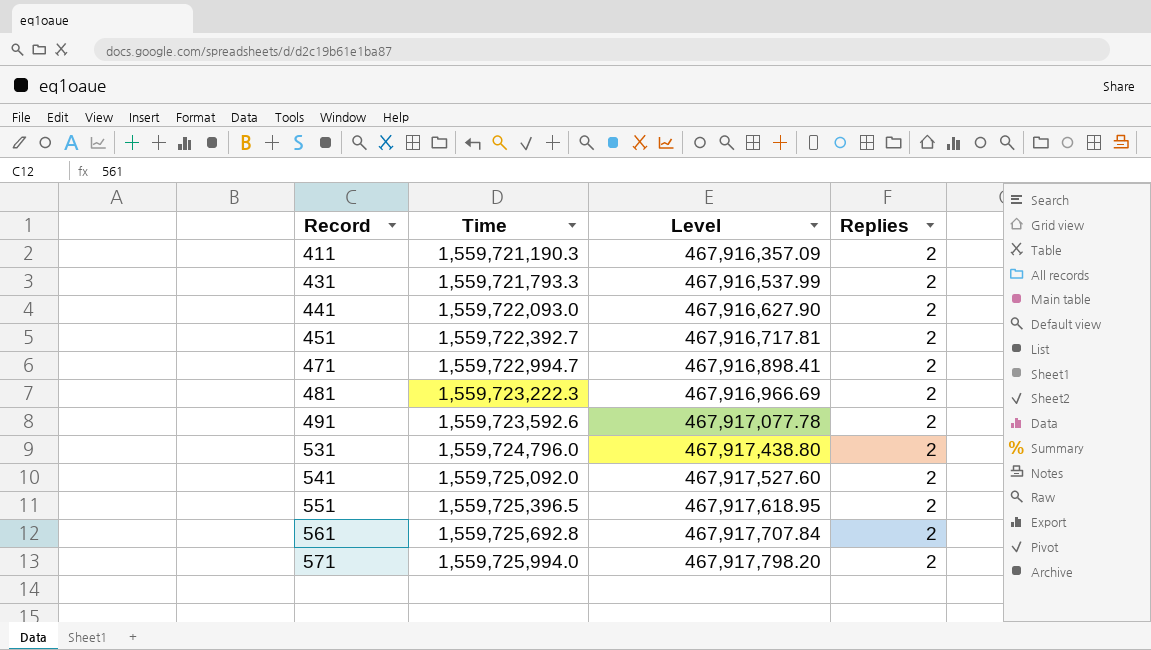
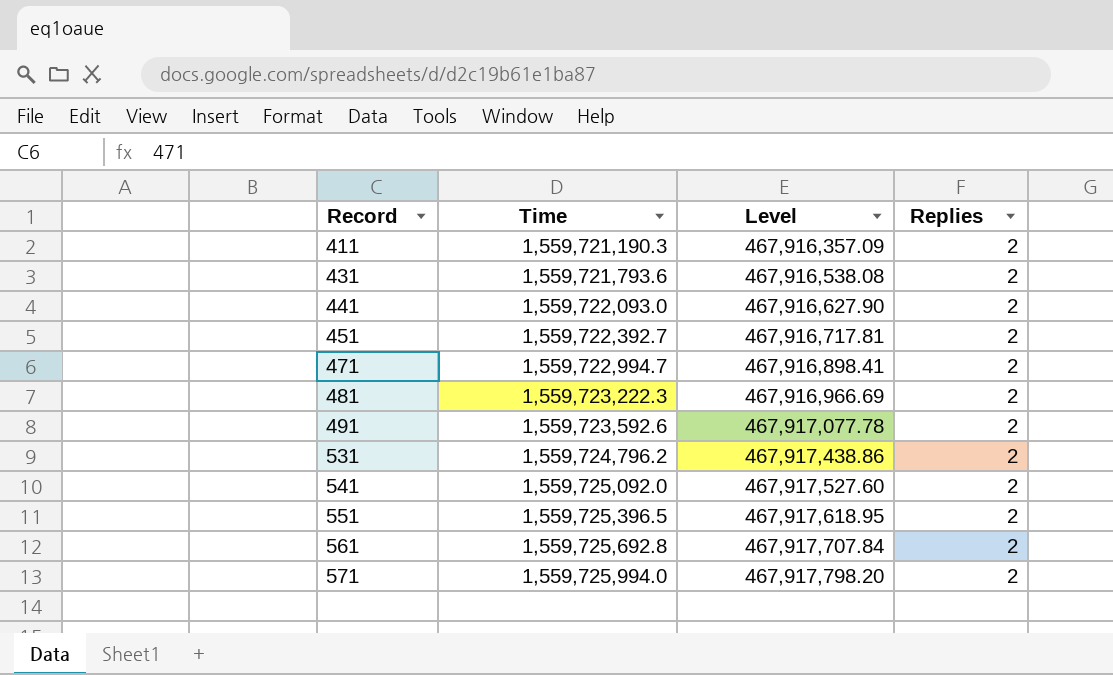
431 | Time: 1,559,721,793.3 -> 1,559,721,793.6
431 | Level: 467,916,537.99 -> 467,916,538.08
531 | Time: 1,559,724,796.0 -> 1,559,724,796.2
531 | Level: 467,917,438.80 -> 467,917,438.86

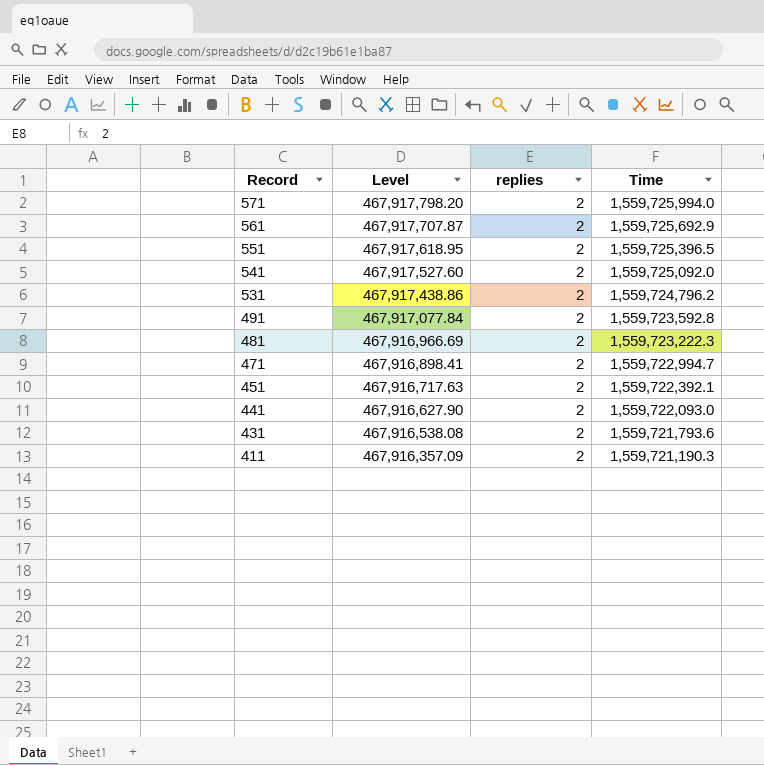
row order: Record ascending -> Record descending
column name: Replies -> replies
column Time | position: 2 -> 4
561 | Level: 467,917,707.84 -> 467,917,707.87
561 | Time: 1,559,725,692.8 -> 1,559,725,692.9
491 | Level: 467,917,077.78 -> 467,917,077.84
491 | Time: 1,559,723,592.6 -> 1,559,723,592.8
451 | Level: 467,916,717.81 -> 467,916,717.63
451 | Time: 1,559,722,392.7 -> 1,559,722,392.1

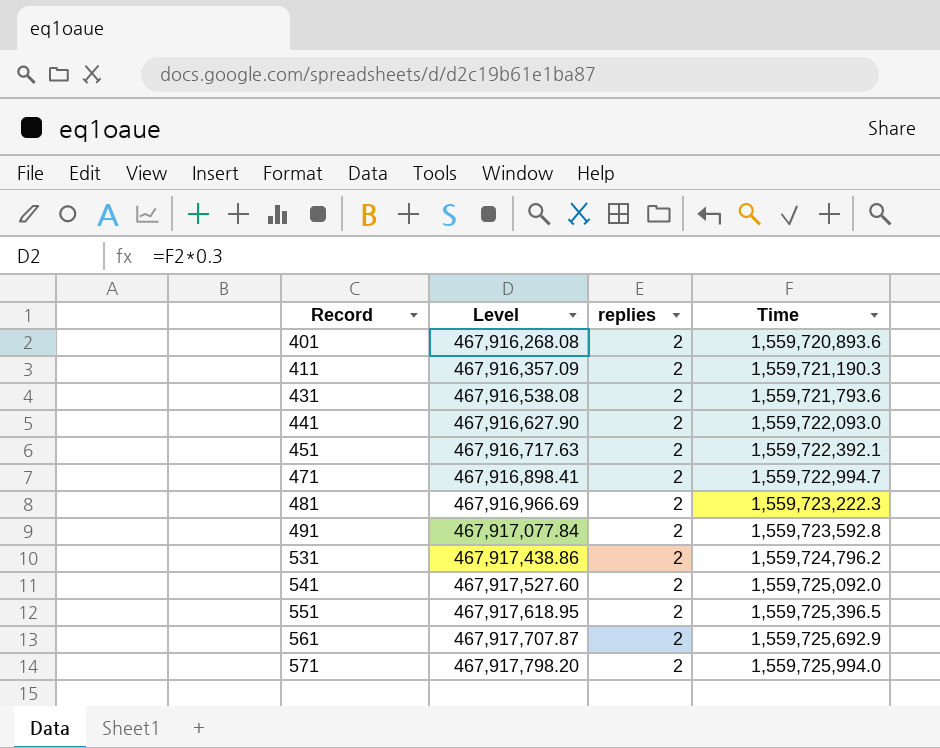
row order: Record descending -> Record ascending
row 401: none -> 467,916,268.08 | 2 | 1,559,720,893.6

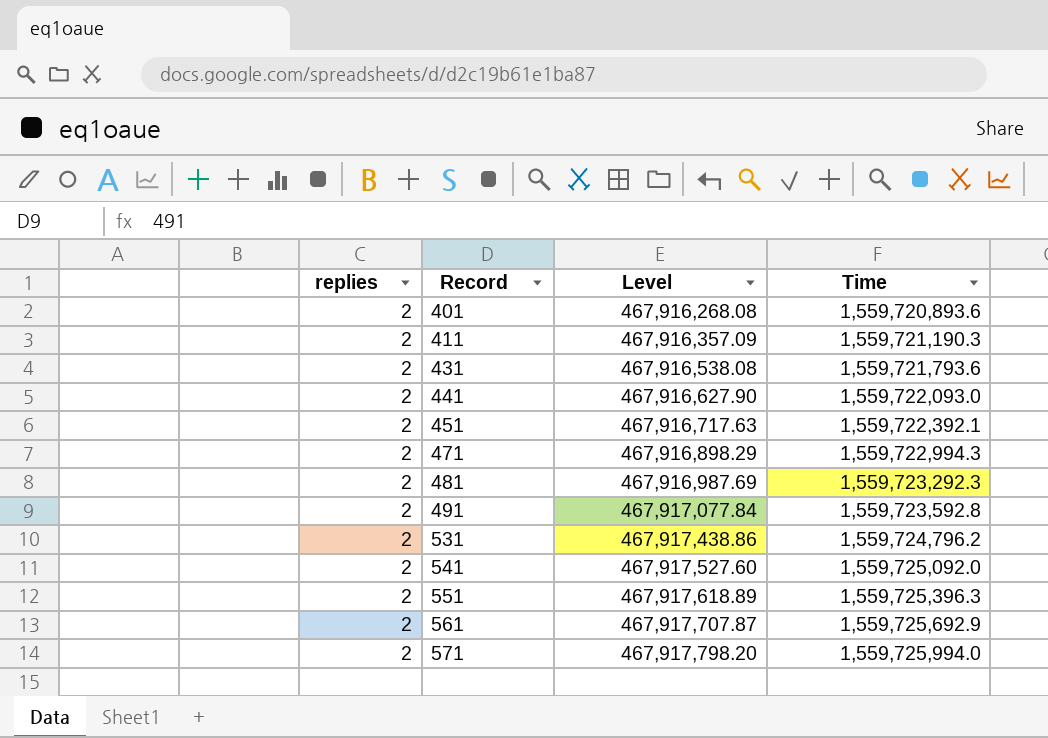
column replies | position: 3 -> 1
471 | Level: 467,916,898.41 -> 467,916,898.29
471 | Time: 1,559,722,994.7 -> 1,559,722,994.3
481 | Level: 467,916,966.69 -> 467,916,987.69
481 | Time: 1,559,723,222.3 -> 1,559,723,292.3
551 | Level: 467,917,618.95 -> 467,917,618.89
551 | Time: 1,559,725,396.5 -> 1,559,725,396.3

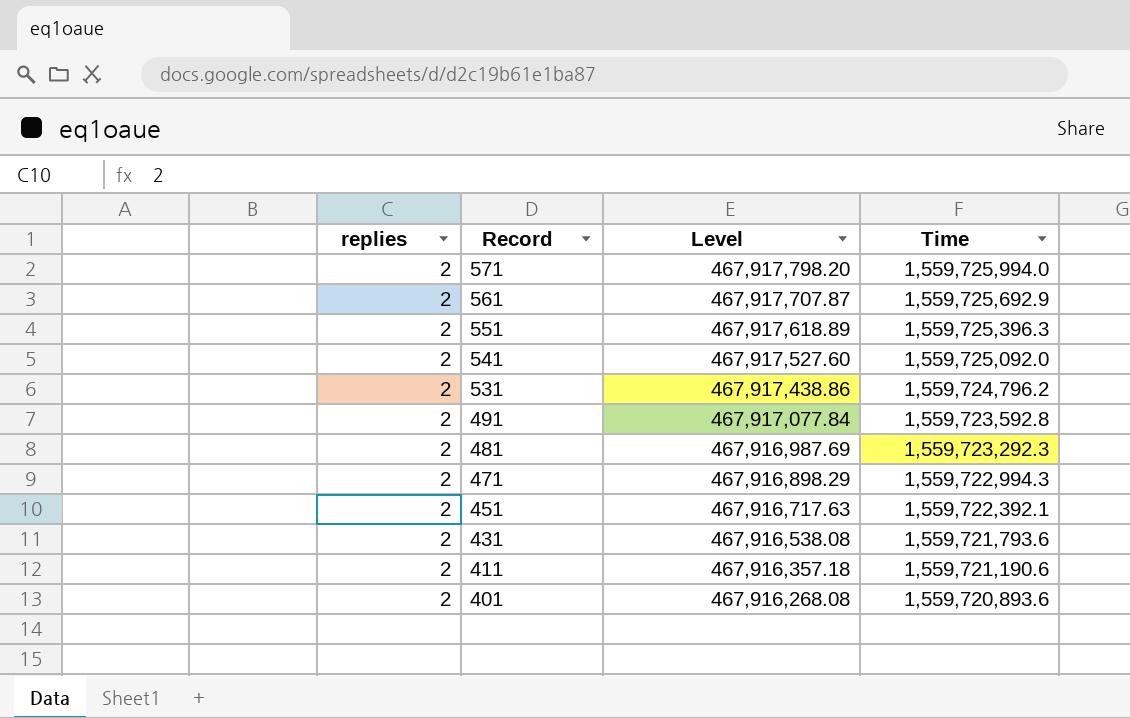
row order: Record ascending -> Record descending
row 441: 2 | 467,916,627.90 | 1,559,722,093.0 -> none
411 | Level: 467,916,357.09 -> 467,916,357.18
411 | Time: 1,559,721,190.3 -> 1,559,721,190.6

